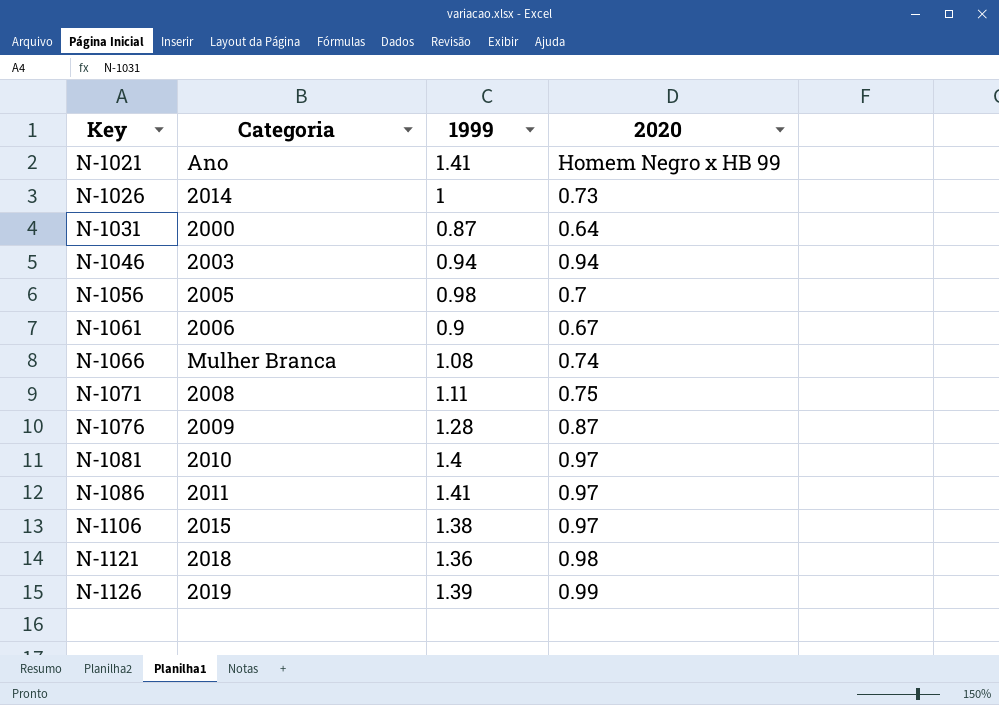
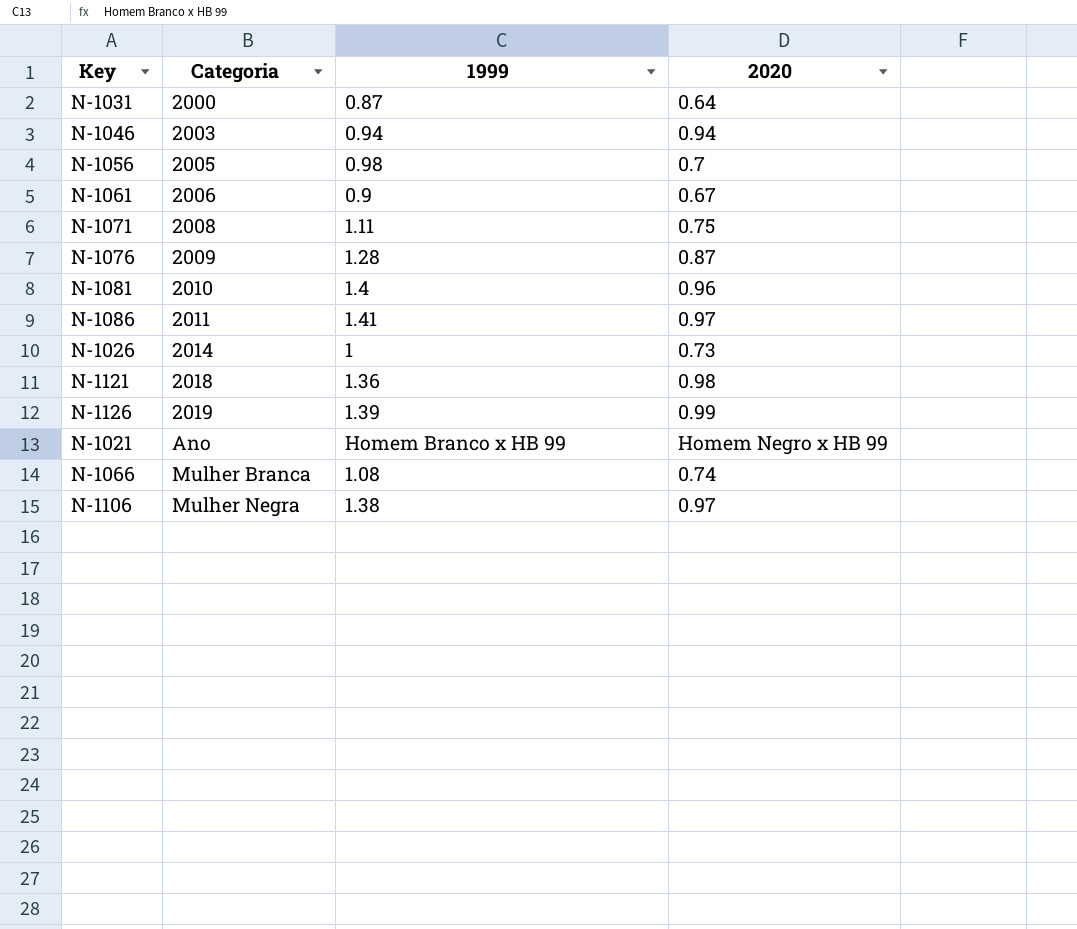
row order: Key ascending -> Categoria ascending
N-1081 | 2020: 0.97 -> 0.96
N-1021 | 1999: 1.41 -> Homem Branco x HB 99
N-1106 | Categoria: 2015 -> Mulher Negra

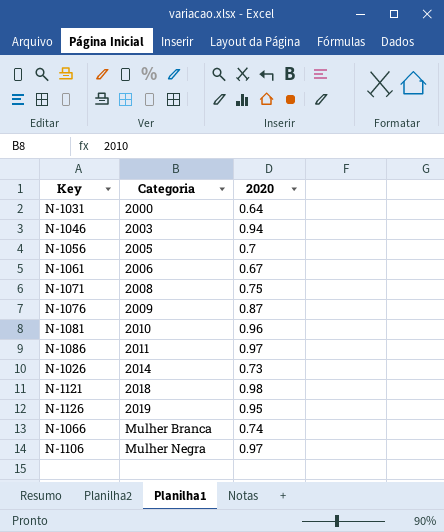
column 1999 | position: 3 -> none
row N-1021: Ano | Homem Branco x HB 99 | Homem Negro x HB 99 -> none
N-1126 | 2020: 0.99 -> 0.95

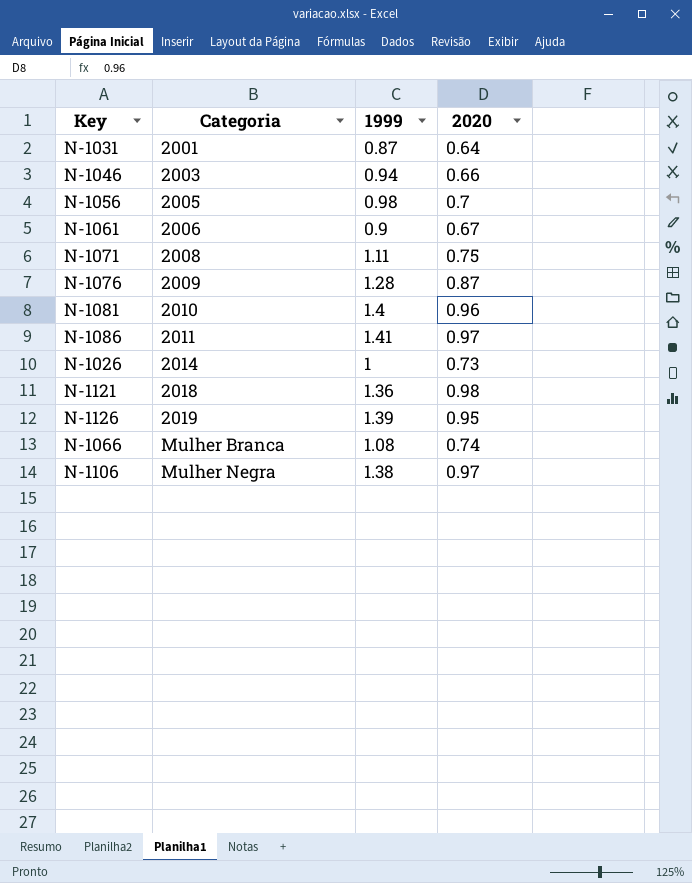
column 1999 | position: none -> 3
N-1031 | Categoria: 2000 -> 2001
N-1046 | 2020: 0.94 -> 0.66

